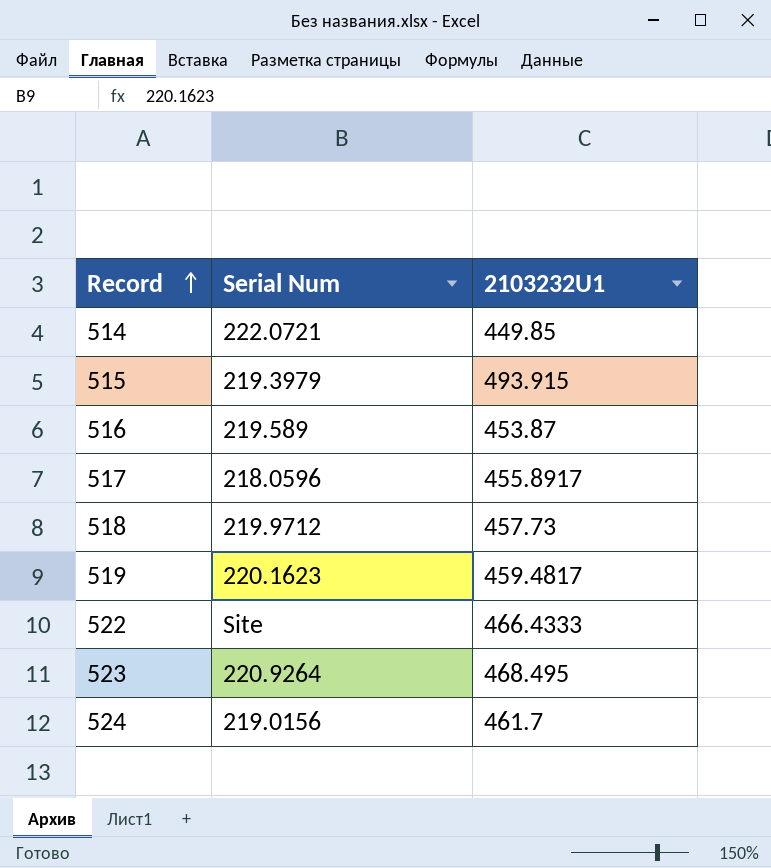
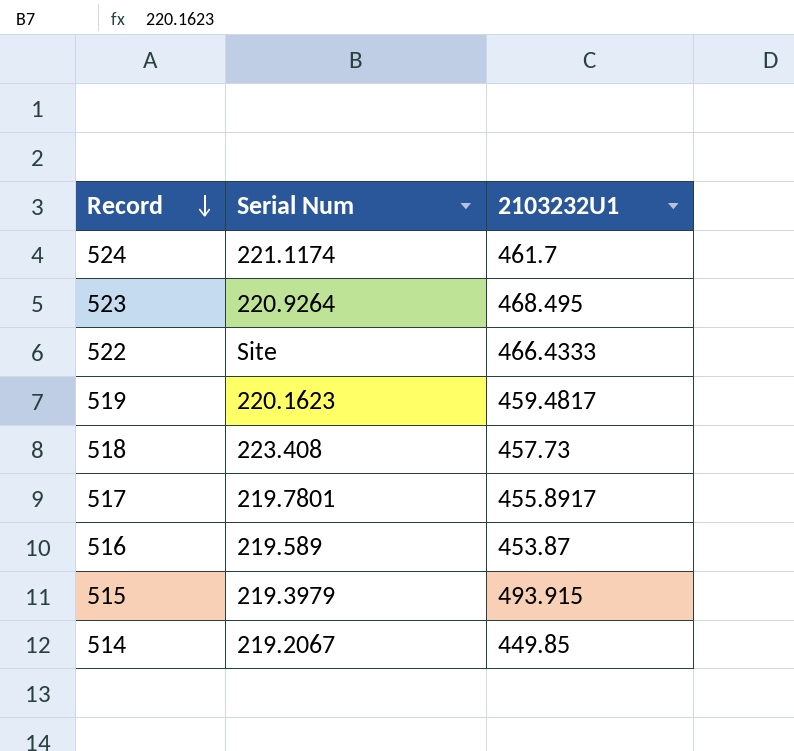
row order: Record ascending -> Record descending
524 | Serial Num: 219.0156 -> 221.1174
518 | Serial Num: 219.9712 -> 223.408
517 | Serial Num: 218.0596 -> 219.7801
514 | Serial Num: 222.0721 -> 219.2067

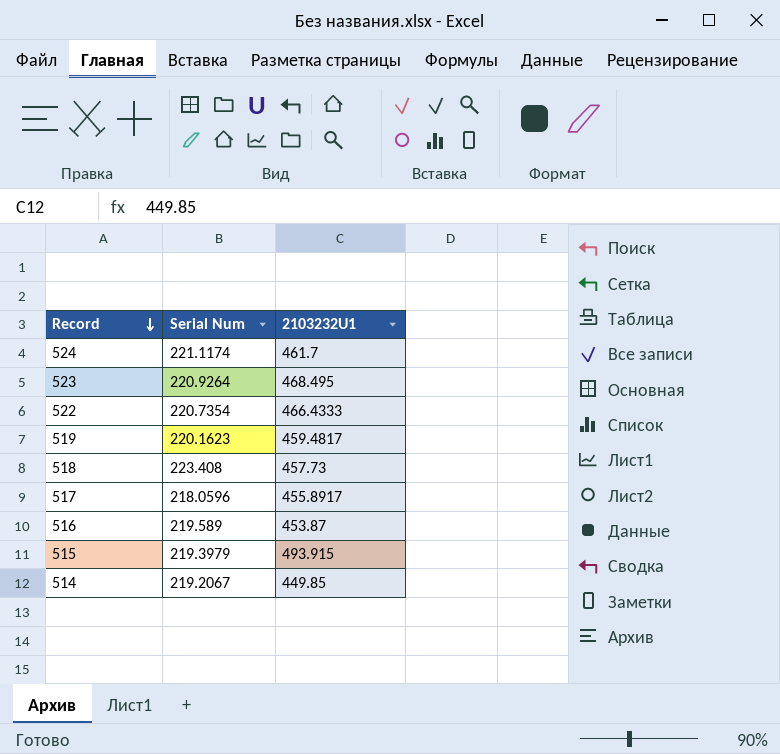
522 | Serial Num: Site -> 220.7354
517 | Serial Num: 219.7801 -> 218.0596

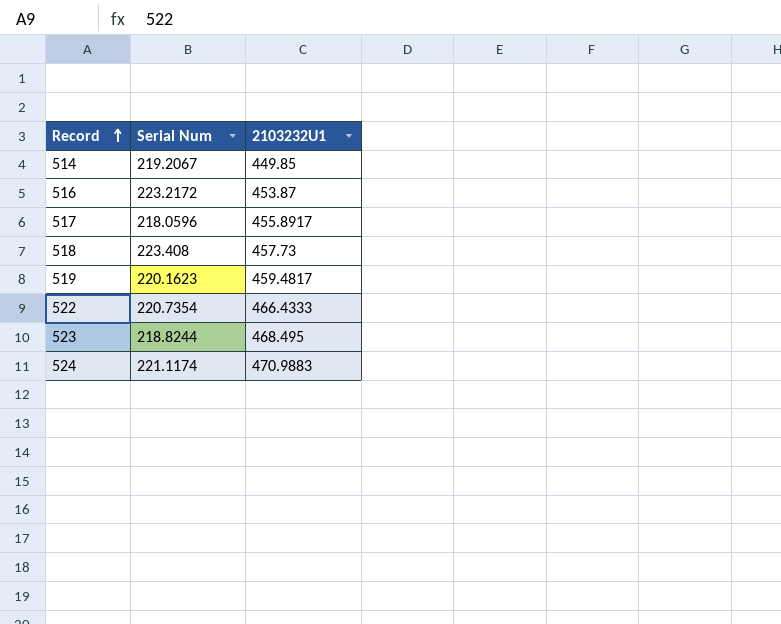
row order: Record descending -> Record ascending
row 515: 219.3979 | 493.915 -> none
516 | Serial Num: 219.589 -> 223.2172
523 | Serial Num: 220.9264 -> 218.8244
524 | 2103232U1: 461.7 -> 470.9883

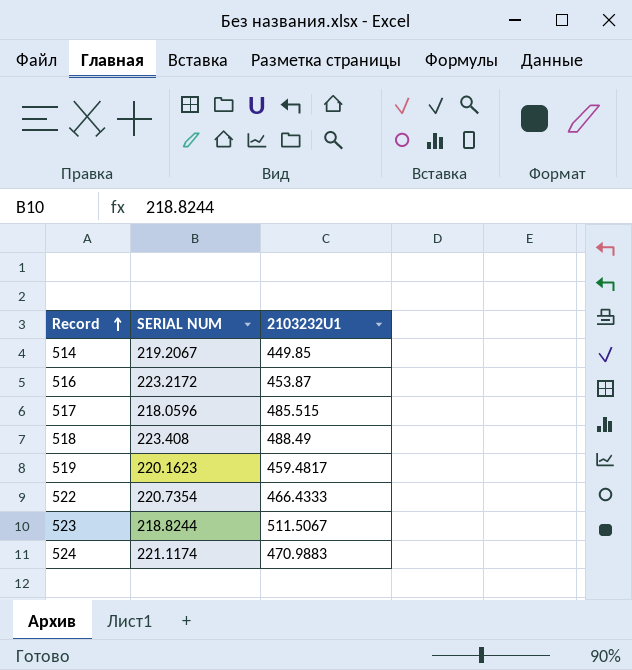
column name: Serial Num -> SERIAL NUM
517 | 2103232U1: 455.8917 -> 485.515
518 | 2103232U1: 457.73 -> 488.49
523 | 2103232U1: 468.495 -> 511.5067

